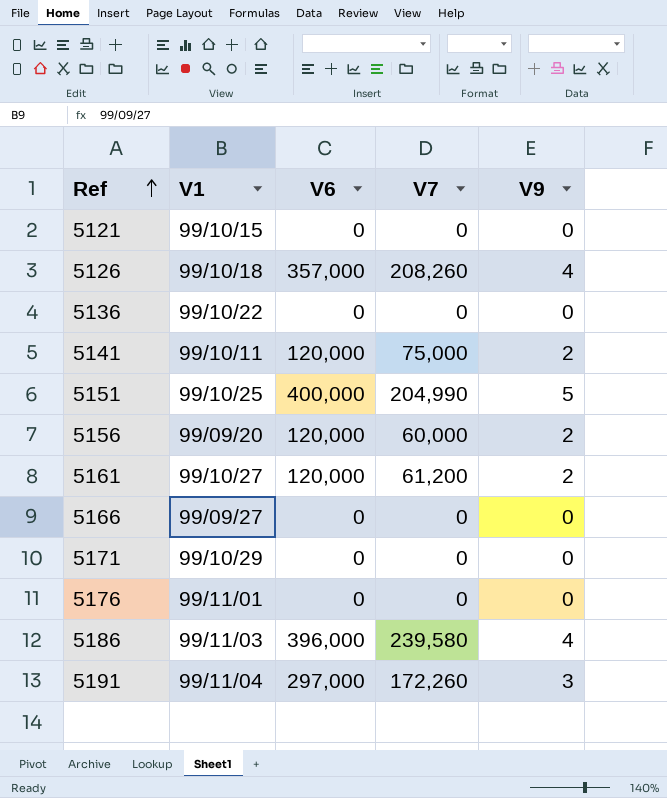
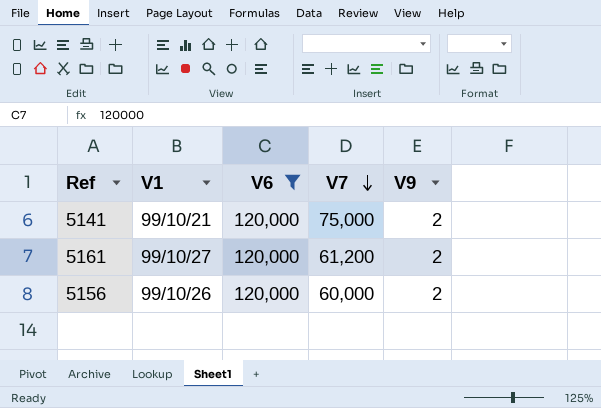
filter: none -> V6 = 120,000
row order: Ref ascending -> V7 descending
5141 | V1: 99/10/11 -> 99/10/21
5156 | V1: 99/09/20 -> 99/10/26

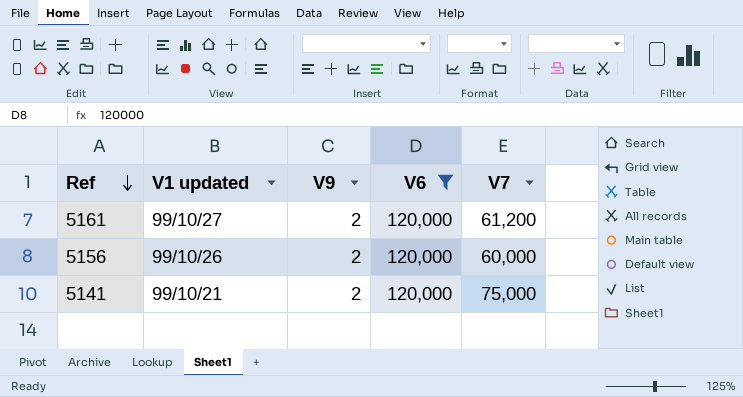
row order: V7 descending -> Ref descending
column name: V1 -> V1 updated
column V9 | position: 5 -> 3

